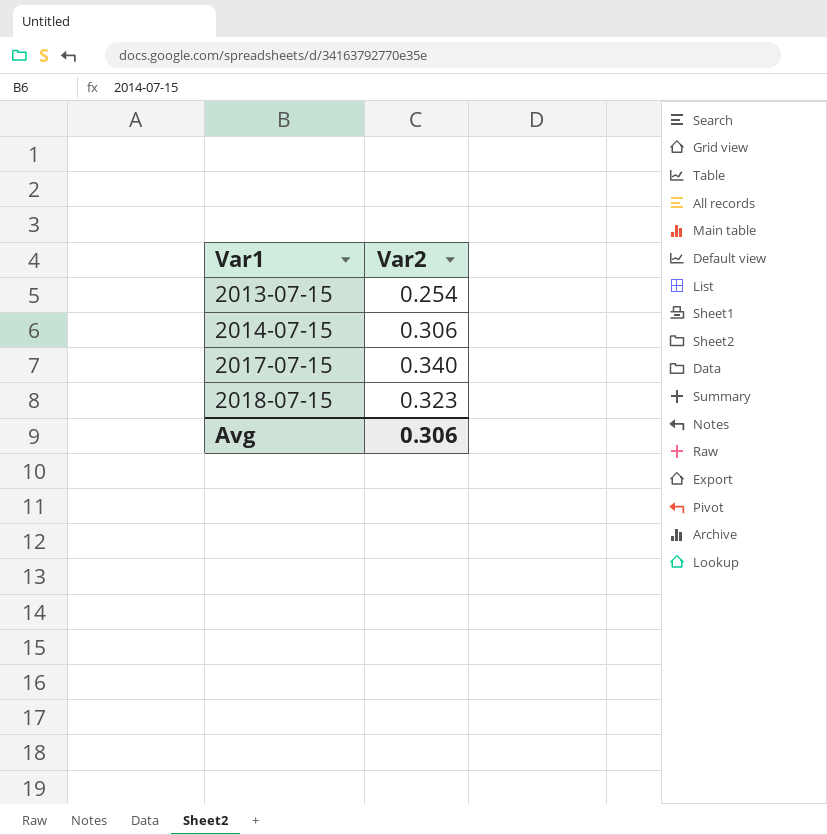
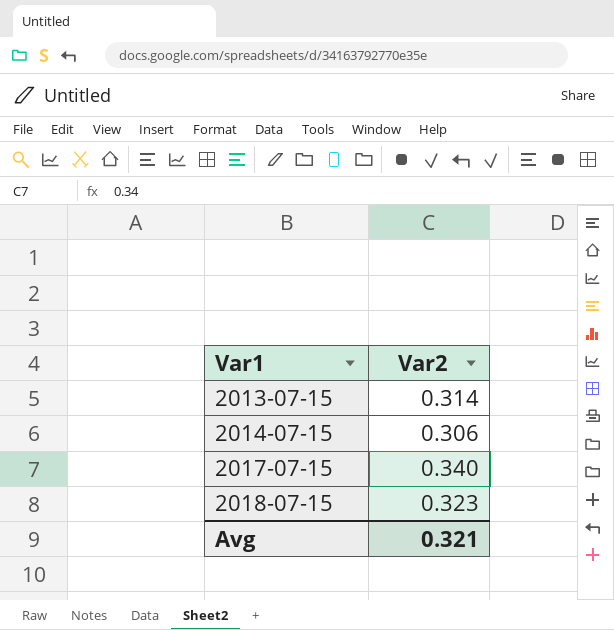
2013-07-15 | Var2: 0.254 -> 0.314
Avg | Var2: 0.306 -> 0.321

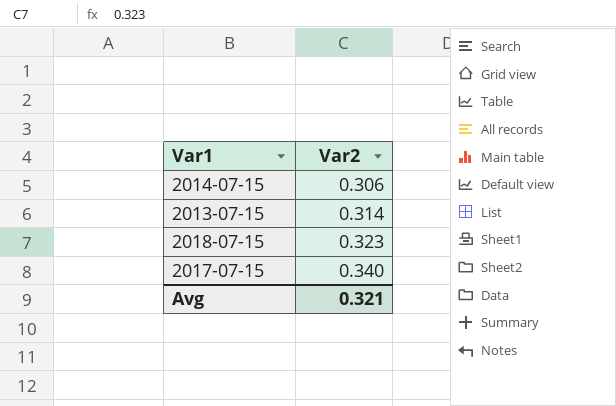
row order: Var1 ascending -> Var2 ascending

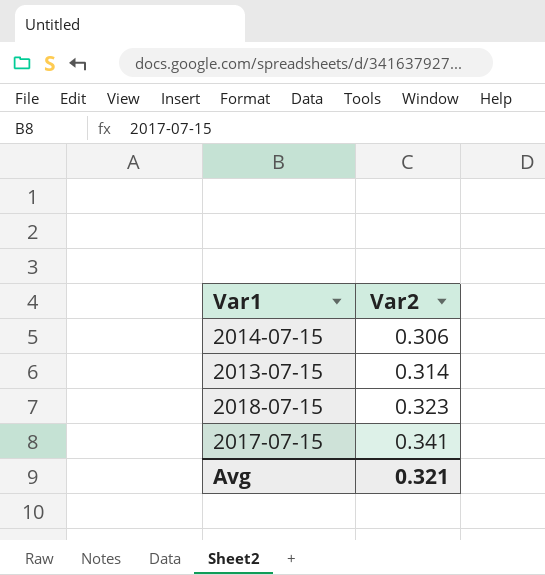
2017-07-15 | Var2: 0.340 -> 0.341

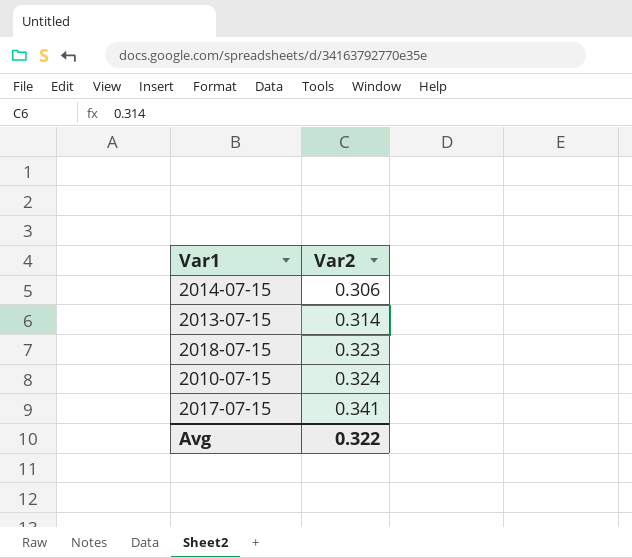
row 2010-07-15: none -> 0.324
Avg | Var2: 0.321 -> 0.322

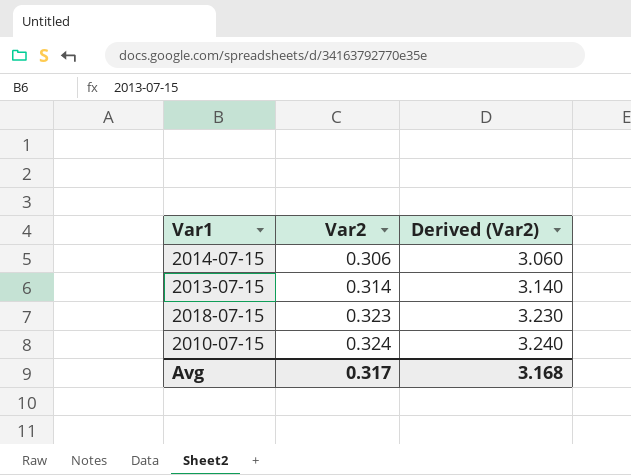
column Derived (Var2) | formula: none -> [Var2] * 10
row 2017-07-15: 0.341 -> none
Avg | Var2: 0.322 -> 0.317

